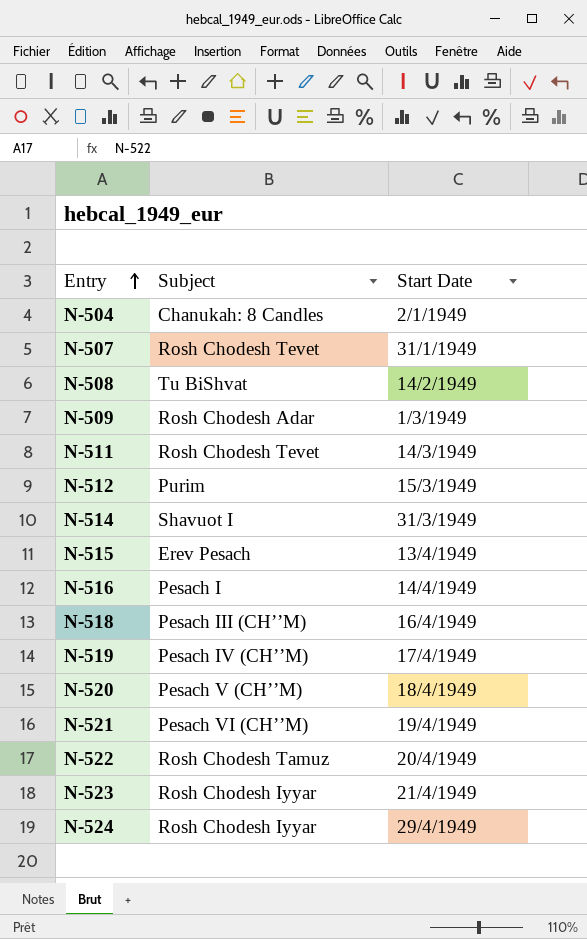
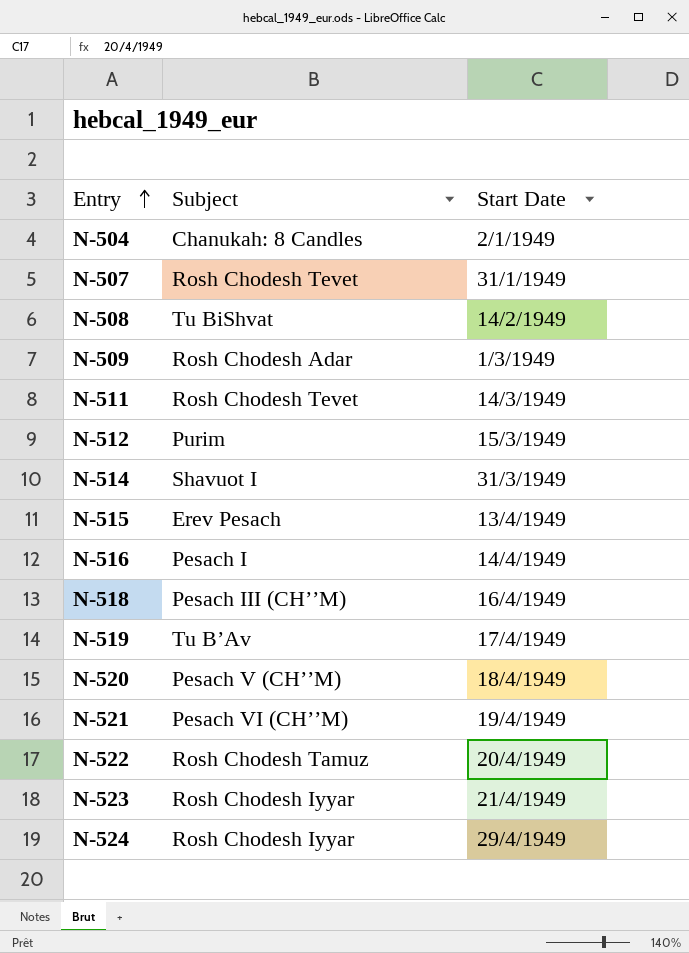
N-519 | Subject: Pesach IV (CH’’M) -> Tu B’Av

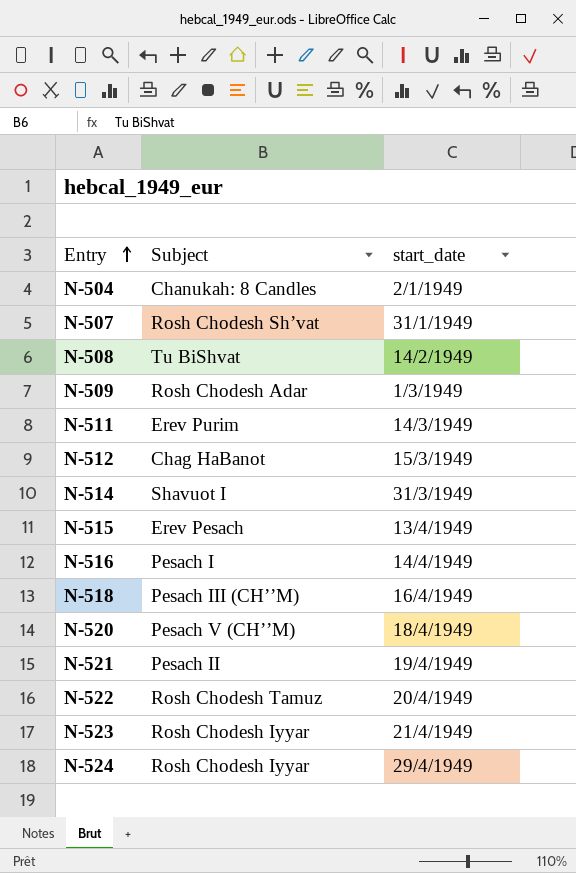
column name: Start Date -> start_date
row N-519: Tu B’Av | 17/4/1949 -> none
N-507 | Subject: Rosh Chodesh Tevet -> Rosh Chodesh Sh’vat
N-511 | Subject: Rosh Chodesh Tevet -> Erev Purim
N-512 | Subject: Purim -> Chag HaBanot
N-521 | Subject: Pesach VI (CH’’M) -> Pesach II

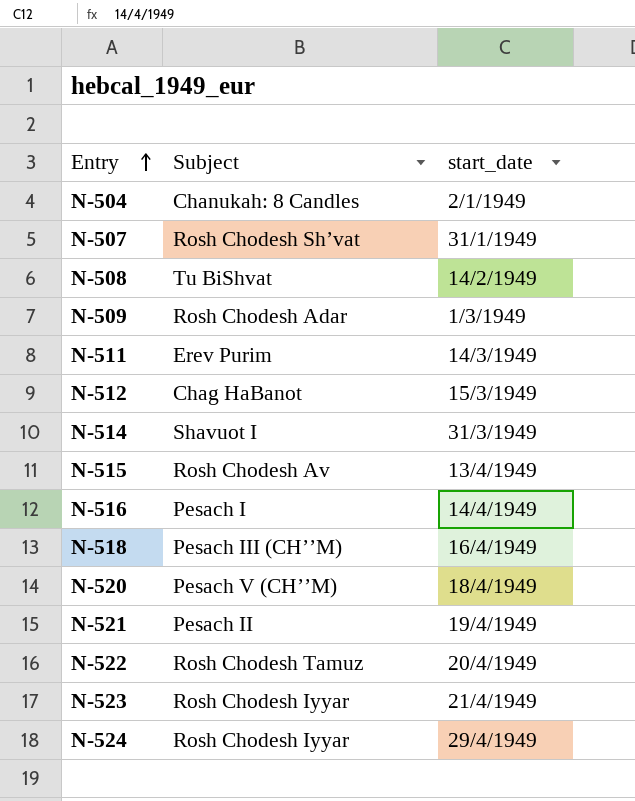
N-515 | Subject: Erev Pesach -> Rosh Chodesh Av

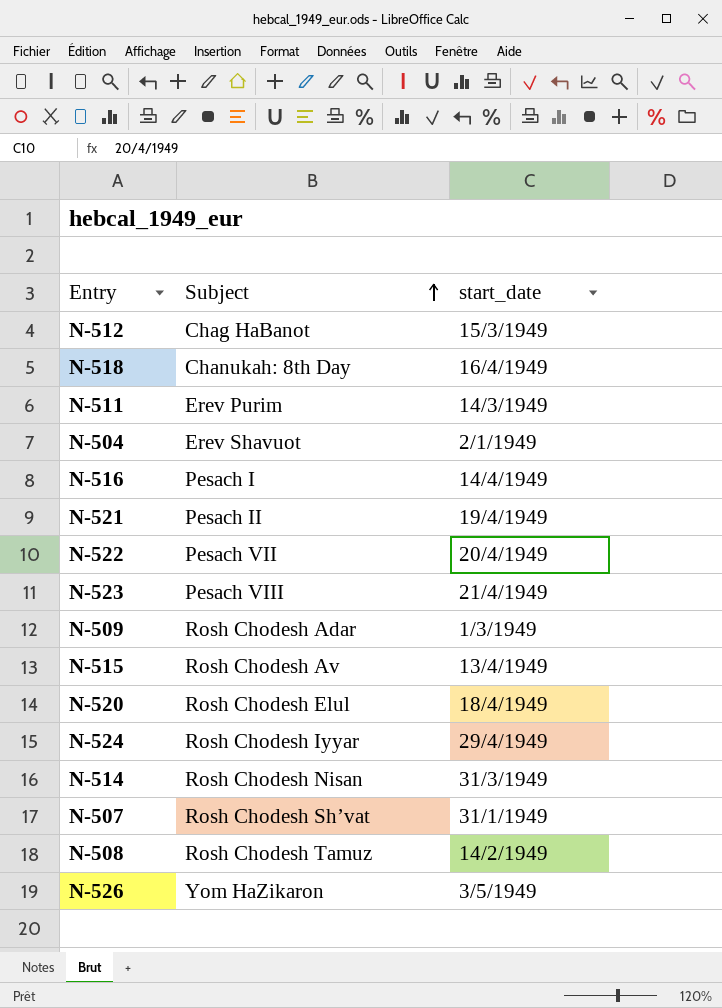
row order: Entry ascending -> Subject ascending
N-518 | Subject: Pesach III (CH’’M) -> Chanukah: 8th Day
N-504 | Subject: Chanukah: 8 Candles -> Erev Shavuot
N-522 | Subject: Rosh Chodesh Tamuz -> Pesach VII
N-523 | Subject: Rosh Chodesh Iyyar -> Pesach VIII
N-520 | Subject: Pesach V (CH’’M) -> Rosh Chodesh Elul
N-514 | Subject: Shavuot I -> Rosh Chodesh Nisan
N-508 | Subject: Tu BiShvat -> Rosh Chodesh Tamuz
row N-526: none -> Yom HaZikaron | 3/5/1949

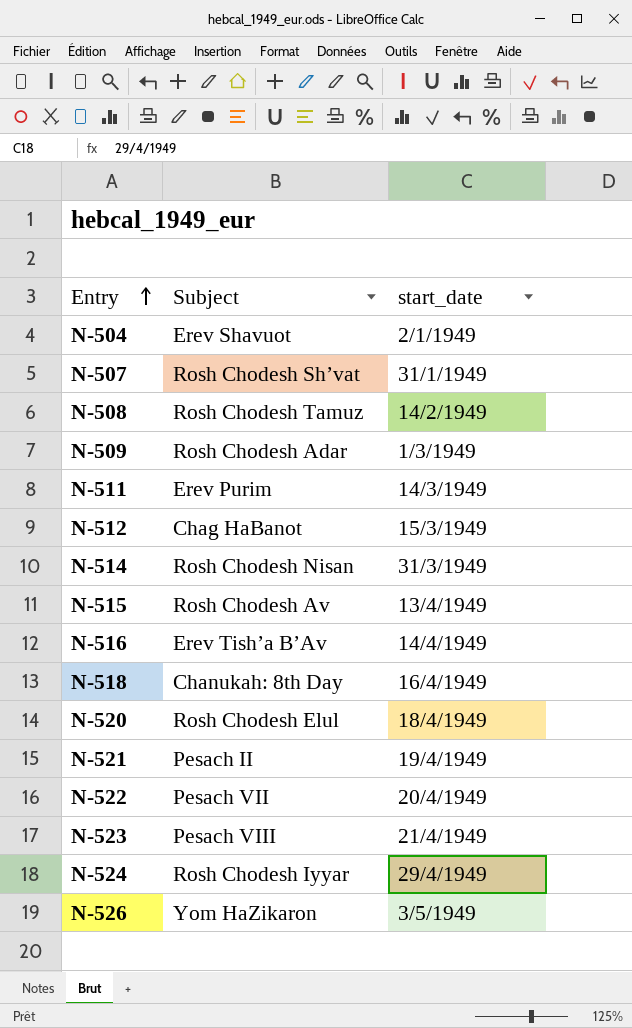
row order: Subject ascending -> Entry ascending
N-516 | Subject: Pesach I -> Erev Tish’a B’Av

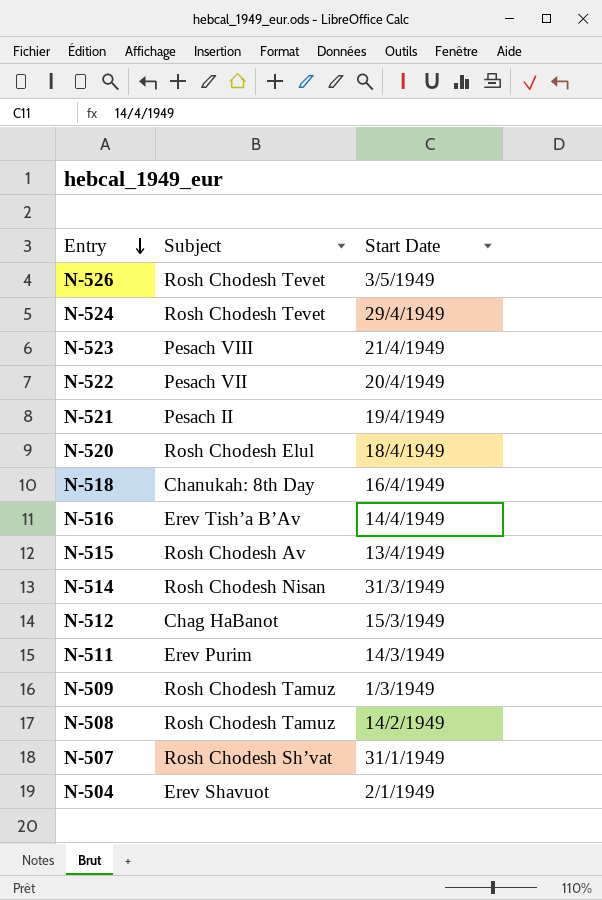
row order: Entry ascending -> Entry descending
column name: start_date -> Start Date
N-526 | Subject: Yom HaZikaron -> Rosh Chodesh Tevet
N-524 | Subject: Rosh Chodesh Iyyar -> Rosh Chodesh Tevet
N-509 | Subject: Rosh Chodesh Adar -> Rosh Chodesh Tamuz

